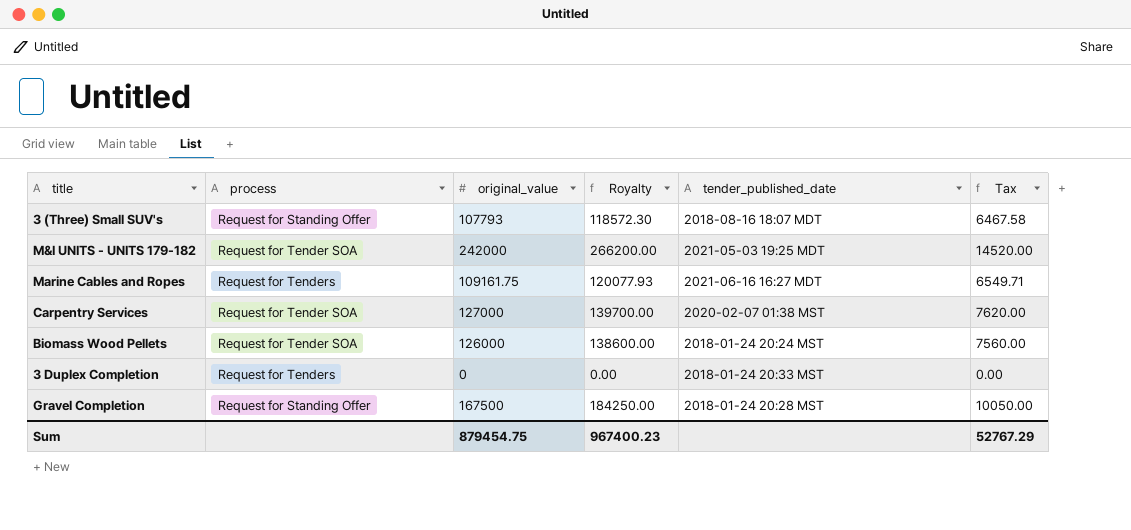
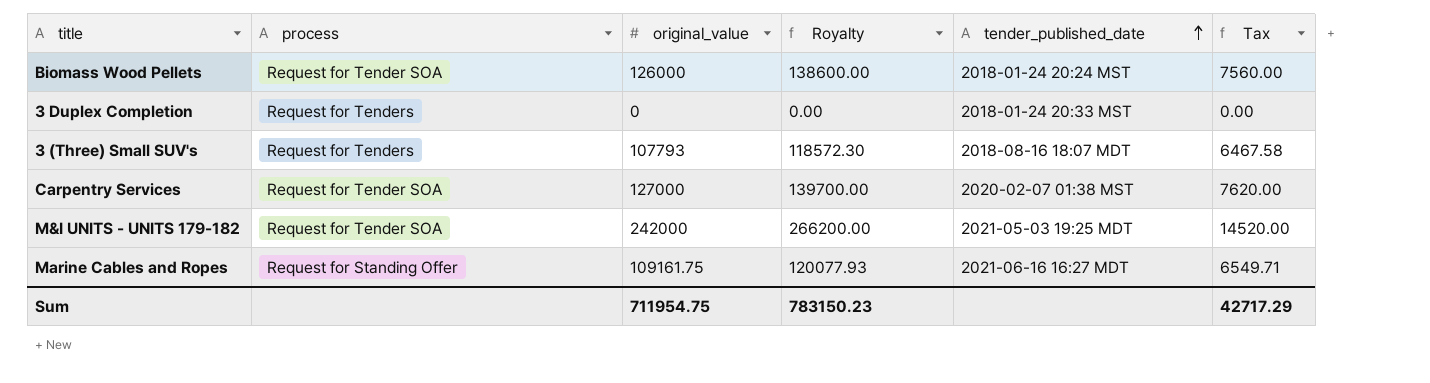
row order: none -> tender_published_date ascending
row Gravel Completion: Request for Standing Offer | 167500 | 184250.00 | 2018-01-24 20:28 MST | 10050.00 -> none
3 (Three) Small SUV's | process: Request for Standing Offer -> Request for Tenders
Marine Cables and Ropes | process: Request for Tenders -> Request for Standing Offer
Sum | original_value: 879454.75 -> 711954.75
Sum | Royalty: 967400.23 -> 783150.23
Sum | Tax: 52767.29 -> 42717.29

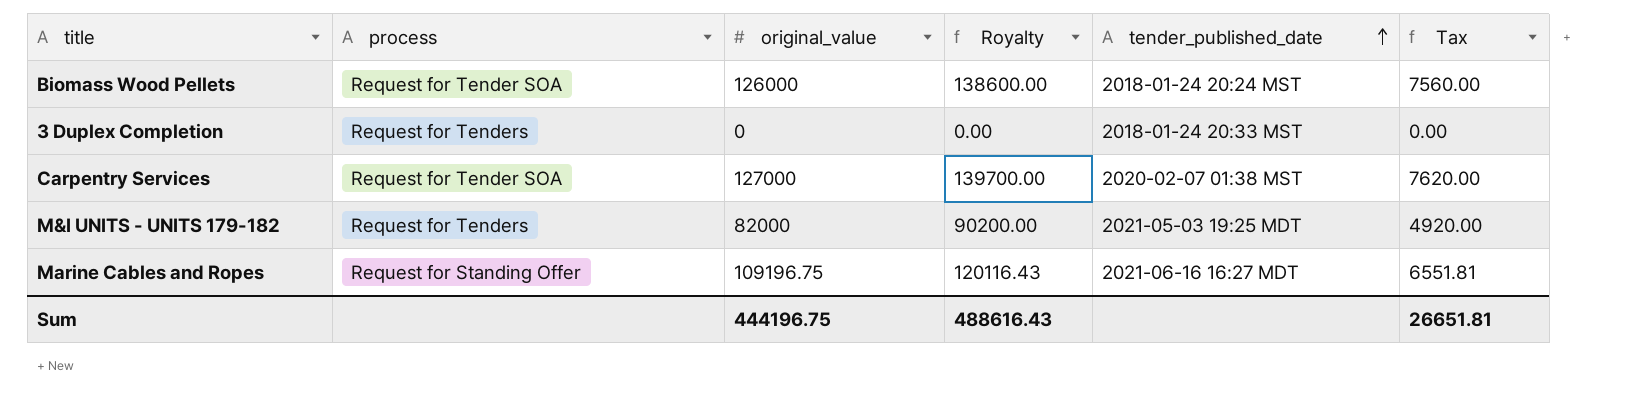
row 3 (Three) Small SUV's: Request for Tenders | 107793 | 118572.30 | 2018-08-16 18:07 MDT | 6467.58 -> none
M&I UNITS - UNITS 179-182 | process: Request for Tender SOA -> Request for Tenders
M&I UNITS - UNITS 179-182 | original_value: 242000 -> 82000
M&I UNITS - UNITS 179-182 | Royalty: 266200.00 -> 90200.00
M&I UNITS - UNITS 179-182 | Tax: 14520.00 -> 4920.00
Marine Cables and Ropes | original_value: 109161.75 -> 109196.75
Marine Cables and Ropes | Royalty: 120077.93 -> 120116.43
Marine Cables and Ropes | Tax: 6549.71 -> 6551.81
Sum | original_value: 711954.75 -> 444196.75
Sum | Royalty: 783150.23 -> 488616.43
Sum | Tax: 42717.29 -> 26651.81

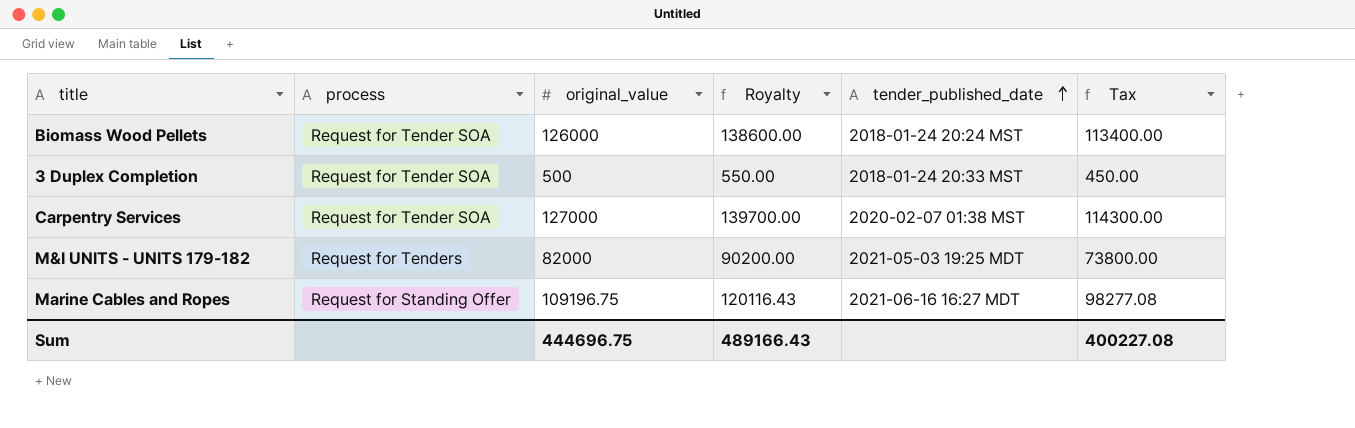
column Tax | formula: [original_value] * 0.06 -> [original_value] * 0.9
3 Duplex Completion | process: Request for Tenders -> Request for Tender SOA
3 Duplex Completion | original_value: 0 -> 500
3 Duplex Completion | Royalty: 0.00 -> 550.00
Sum | original_value: 444196.75 -> 444696.75
Sum | Royalty: 488616.43 -> 489166.43
Sum | Tax: 26651.81 -> 400227.08

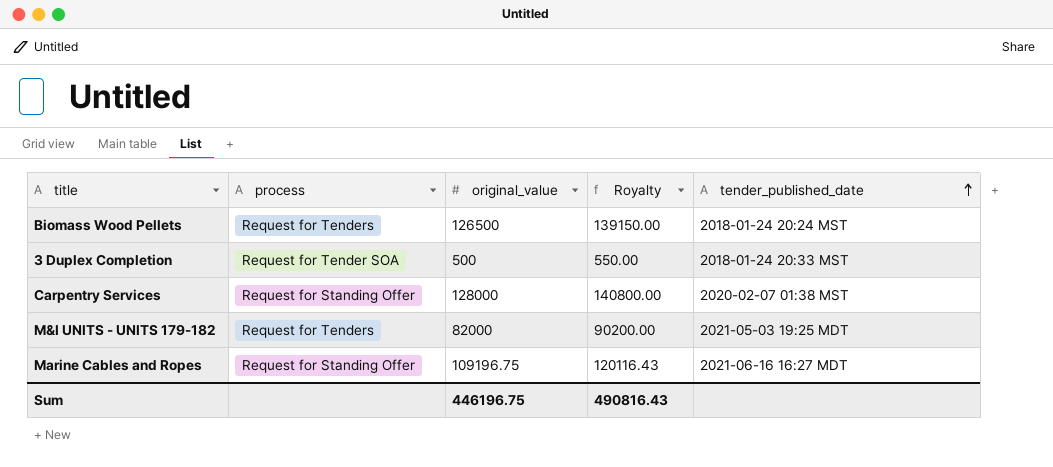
column Tax | formula: [original_value] * 0.9 -> none
Biomass Wood Pellets | process: Request for Tender SOA -> Request for Tenders
Biomass Wood Pellets | original_value: 126000 -> 126500
Biomass Wood Pellets | Royalty: 138600.00 -> 139150.00
Carpentry Services | process: Request for Tender SOA -> Request for Standing Offer
Carpentry Services | original_value: 127000 -> 128000
Carpentry Services | Royalty: 139700.00 -> 140800.00
Sum | original_value: 444696.75 -> 446196.75
Sum | Royalty: 489166.43 -> 490816.43

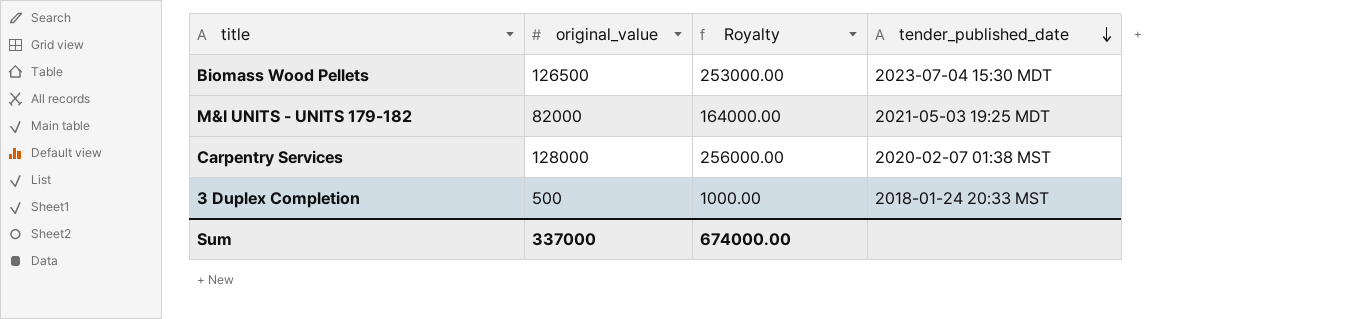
row order: tender_published_date ascending -> tender_published_date descending
column process | position: 2 -> none
column Royalty | formula: [original_value] * 1.1 -> [original_value] * 2
row Marine Cables and Ropes: Request for Standing Offer | 109196.75 | 120116.43 | 2021-06-16 16:27 MDT -> none
Biomass Wood Pellets | tender_published_date: 2018-01-24 20:24 MST -> 2023-07-04 15:30 MDT
Sum | original_value: 446196.75 -> 337000
Sum | Royalty: 490816.43 -> 674000.00

